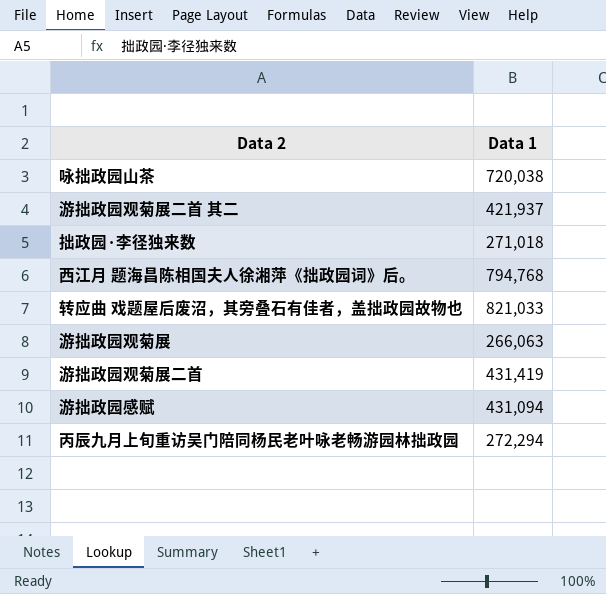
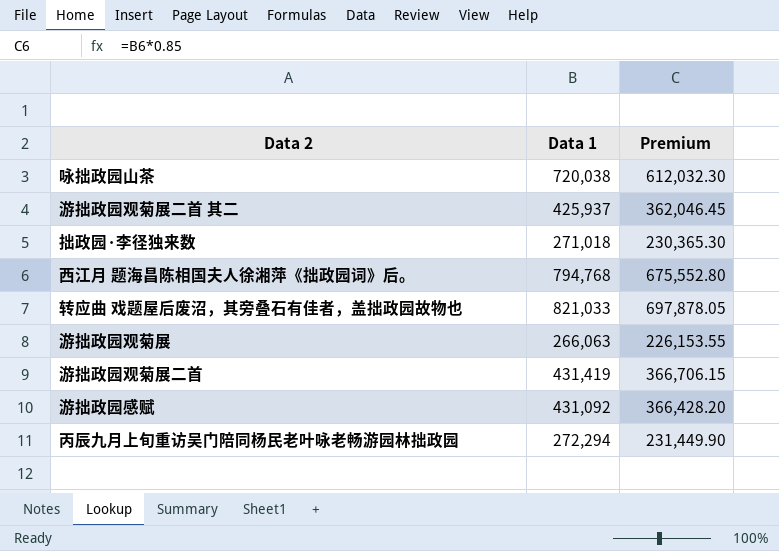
column Premium | formula: none -> [Data 1] * 0.85
游拙政园观菊展二首 其二 | Data 1: 421,937 -> 425,937
游拙政园感赋 | Data 1: 431,094 -> 431,092

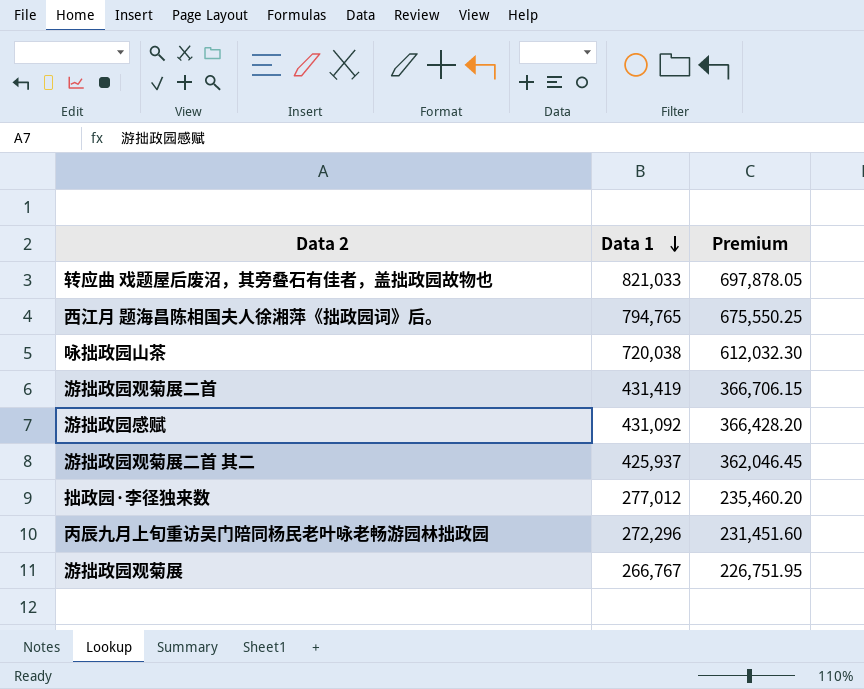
row order: none -> Data 1 descending
西江月 题海昌陈相国夫人徐湘萍《拙政园词》后。 | Data 1: 794,768 -> 794,765
西江月 题海昌陈相国夫人徐湘萍《拙政园词》后。 | Premium: 675,552.80 -> 675,550.25
拙政园·李径独来数 | Data 1: 271,018 -> 277,012
拙政园·李径独来数 | Premium: 230,365.30 -> 235,460.20
丙辰九月上旬重访吴门陪同杨民老叶咏老畅游园林拙政园 | Data 1: 272,294 -> 272,296
丙辰九月上旬重访吴门陪同杨民老叶咏老畅游园林拙政园 | Premium: 231,449.90 -> 231,451.60
游拙政园观菊展 | Data 1: 266,063 -> 266,767
游拙政园观菊展 | Premium: 226,153.55 -> 226,751.95

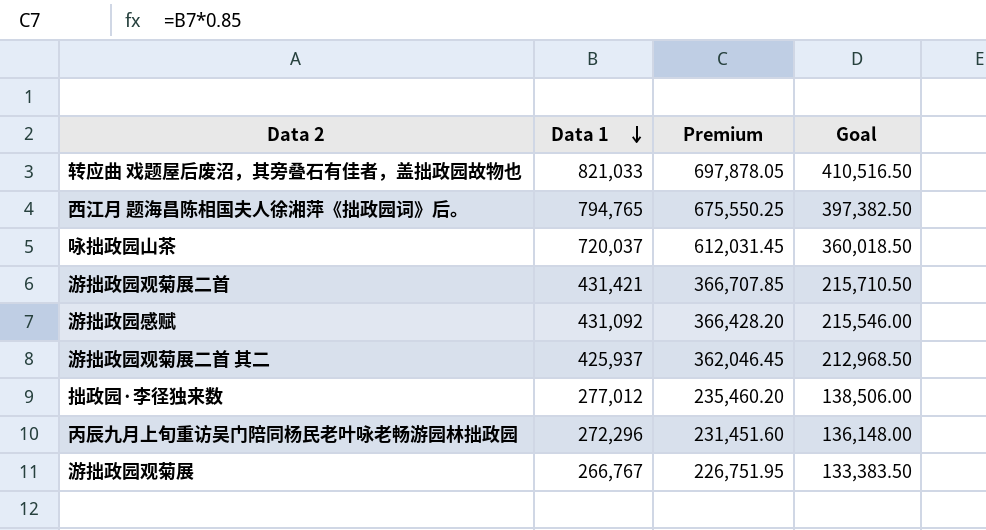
column Goal | formula: none -> [Data 1] * 0.5
咏拙政园山茶 | Data 1: 720,038 -> 720,037
咏拙政园山茶 | Premium: 612,032.30 -> 612,031.45
游拙政园观菊展二首 | Data 1: 431,419 -> 431,421
游拙政园观菊展二首 | Premium: 366,706.15 -> 366,707.85

